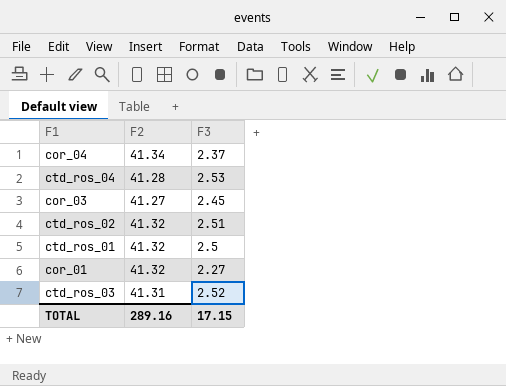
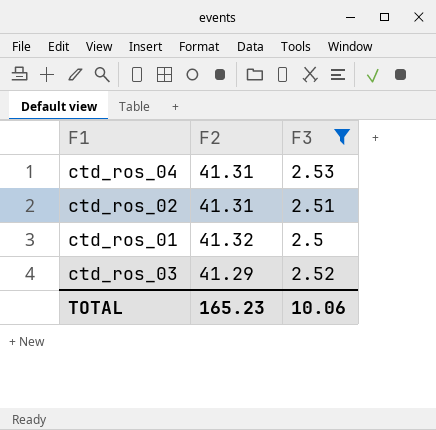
filter: none -> F3 >= 2.5
ctd_ros_04 | F2: 41.28 -> 41.31
ctd_ros_02 | F2: 41.32 -> 41.31
ctd_ros_03 | F2: 41.31 -> 41.29
TOTAL | F2: 289.16 -> 165.23
TOTAL | F3: 17.15 -> 10.06

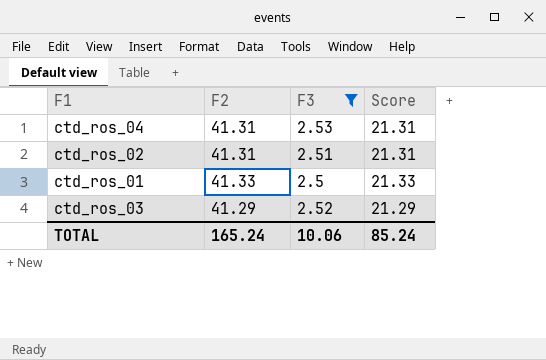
column Score | formula: none -> [F2] - 20
ctd_ros_01 | F2: 41.32 -> 41.33
TOTAL | F2: 165.23 -> 165.24

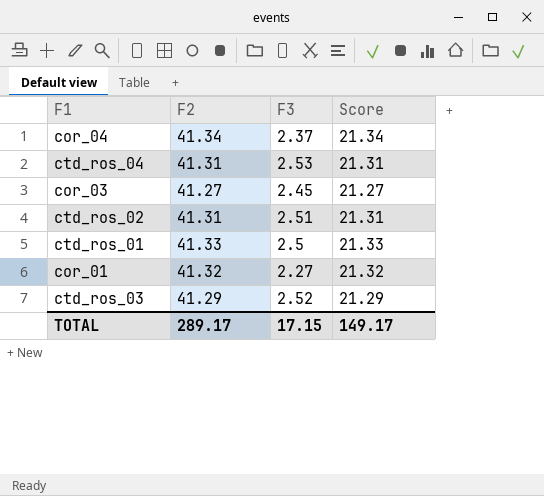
filter: F3 >= 2.5 -> none
TOTAL | F2: 165.24 -> 289.17
TOTAL | F3: 10.06 -> 17.15
TOTAL | Score: 85.24 -> 149.17

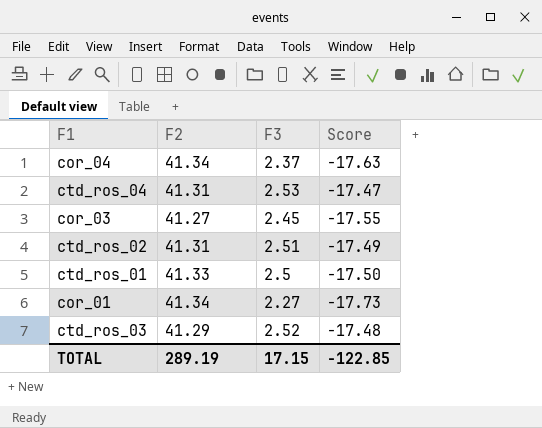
column Score | formula: [F2] - 20 -> [F3] - 20
cor_01 | F2: 41.32 -> 41.34
TOTAL | F2: 289.17 -> 289.19
TOTAL | Score: 149.17 -> -122.85

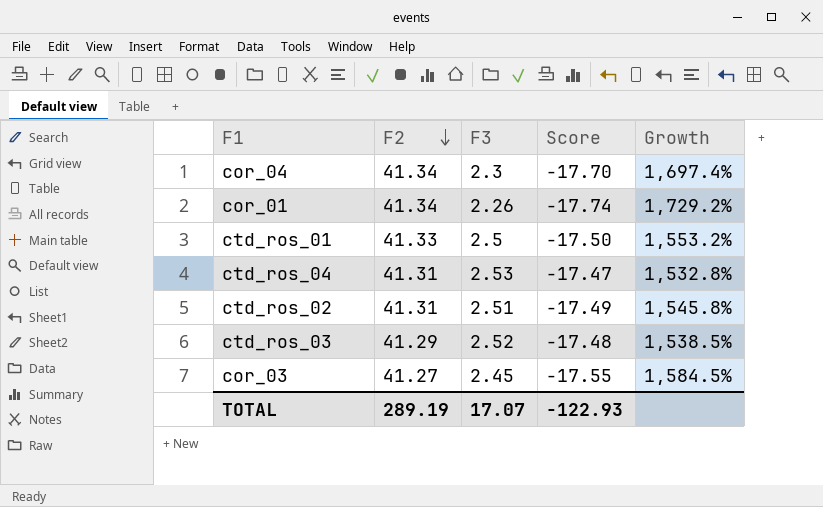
row order: none -> F2 descending
column Growth | formula: none -> ([F2] - [F3]) / [F3]
cor_04 | F3: 2.37 -> 2.3
cor_04 | Score: -17.63 -> -17.70
cor_01 | F3: 2.27 -> 2.26
cor_01 | Score: -17.73 -> -17.74
TOTAL | F3: 17.15 -> 17.07
TOTAL | Score: -122.85 -> -122.93

